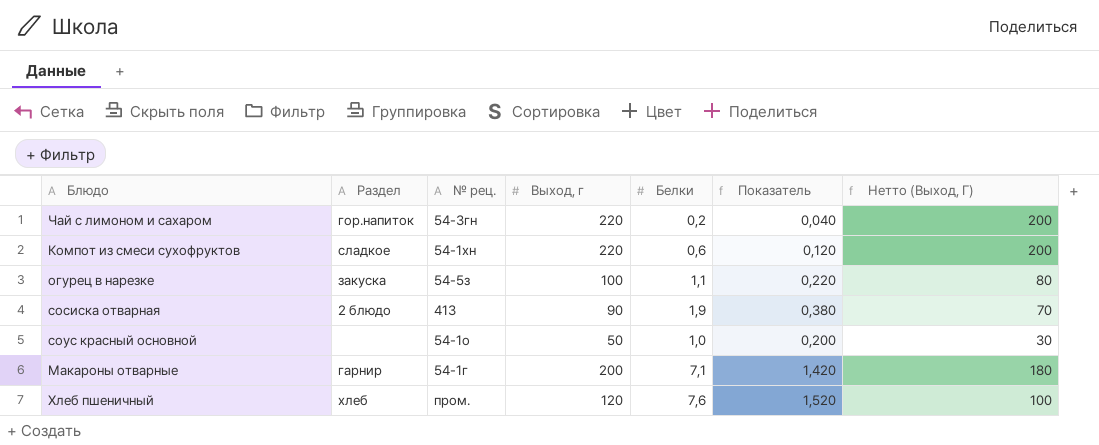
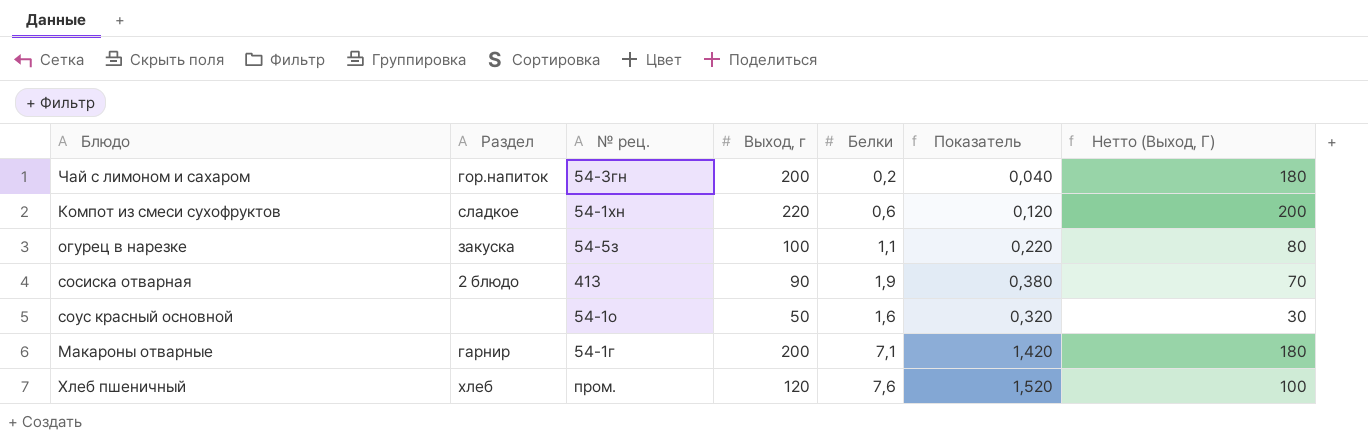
Чай с лимоном и сахаром | Выход, г: 220 -> 200
Чай с лимоном и сахаром | Нетто (Выход, Г): 200 -> 180
соус красный основной | Белки: 1,0 -> 1,6
соус красный основной | Показатель: 0,200 -> 0,320

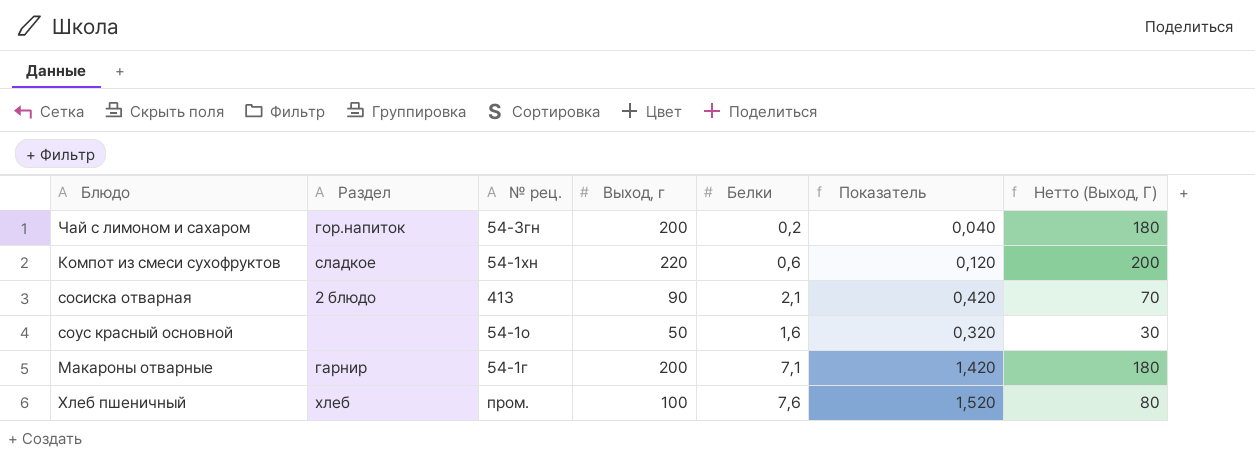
row огурец в нарезке: закуска | 54-5з | 100 | 1,1 | 0,220 | 80 -> none
сосиска отварная | Белки: 1,9 -> 2,1
сосиска отварная | Показатель: 0,380 -> 0,420
Хлеб пшеничный | Выход, г: 120 -> 100
Хлеб пшеничный | Нетто (Выход, Г): 100 -> 80

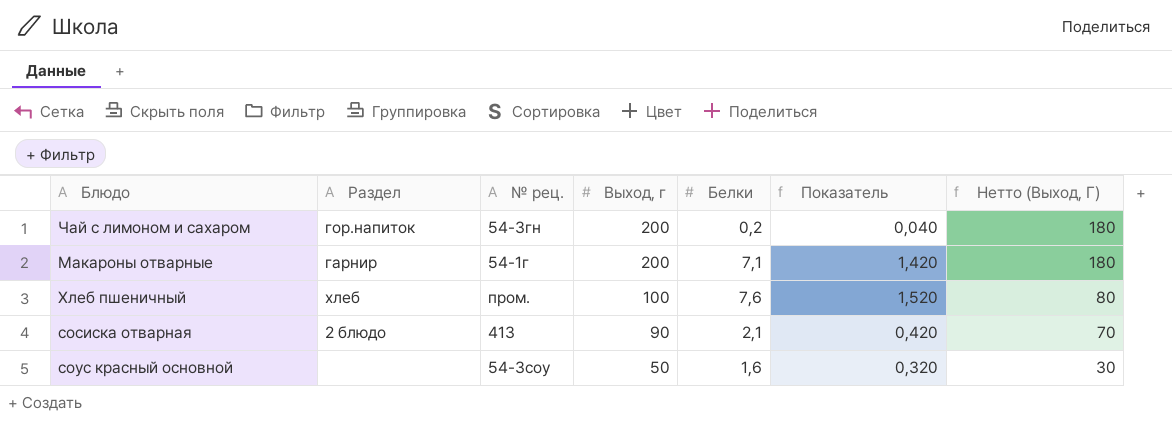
row order: none -> Выход, г descending
row Компот из смеси сухофруктов: сладкое | 54-1хн | 220 | 0,6 | 0,120 | 200 -> none
соус красный основной | № рец.: 54-1о -> 54-3соу

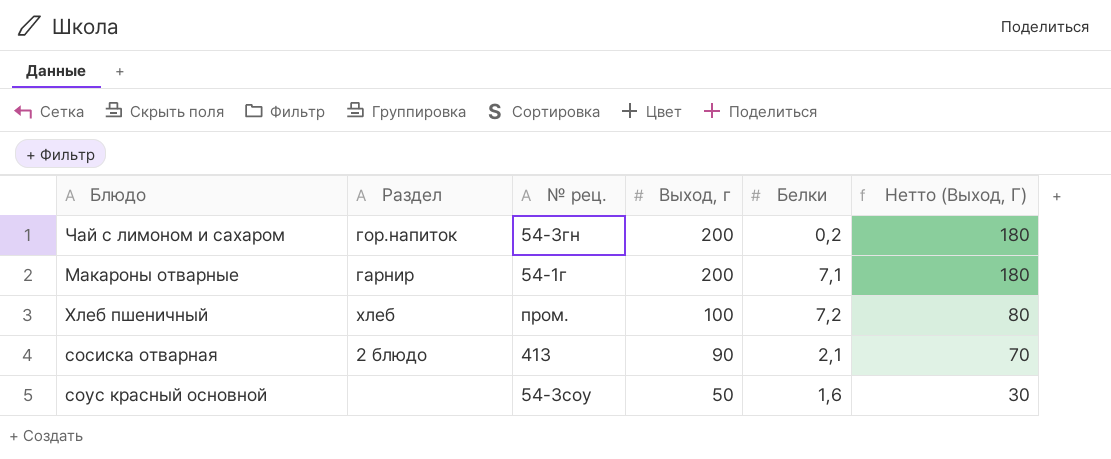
column Показатель | formula: [Белки] * 0,2 -> none
Хлеб пшеничный | Белки: 7,6 -> 7,2

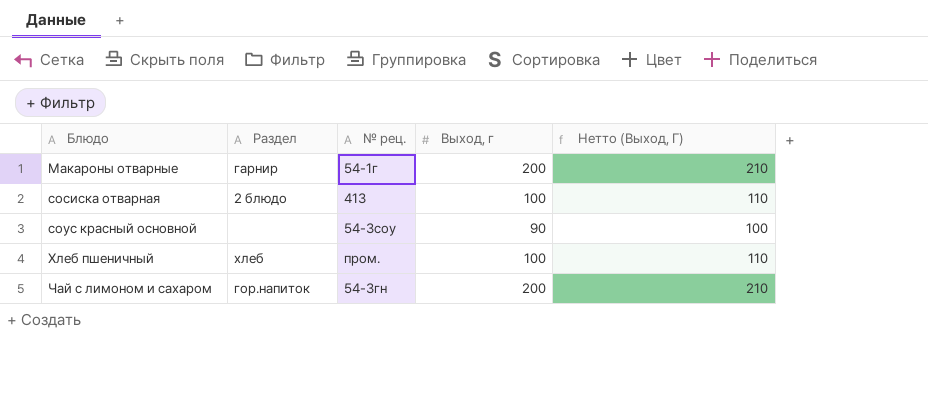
row order: Выход, г descending -> Блюдо ascending
column Белки | position: 5 -> none
column Нетто (Выход, Г) | formula: [Выход, г] - 20 -> [Выход, г] + 10
сосиска отварная | Выход, г: 90 -> 100
соус красный основной | Выход, г: 50 -> 90

